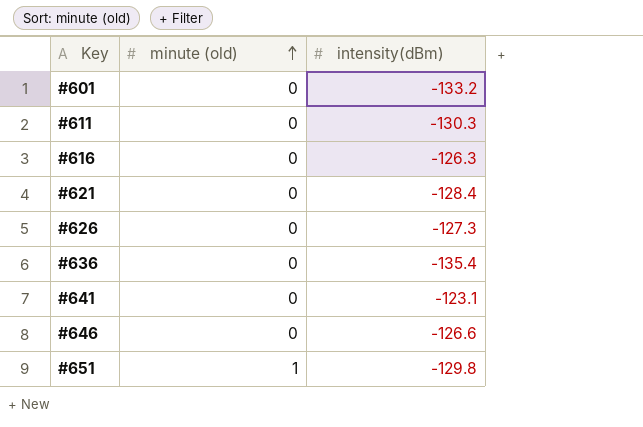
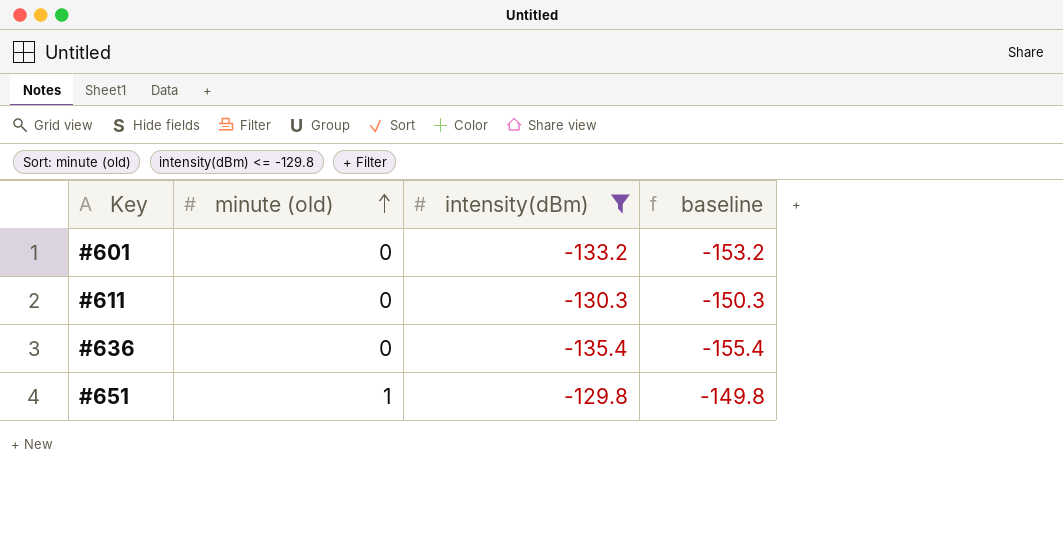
filter: none -> intensity(dBm) <= -129.8
column baseline | formula: none -> [intensity(dBm)] - 20

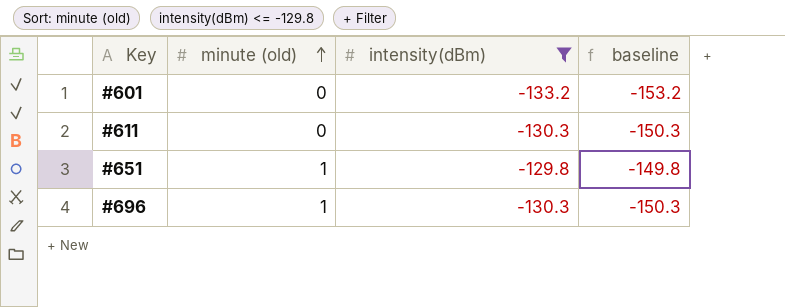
row #636: 0 | -135.4 | -155.4 -> none
row #696: none -> 1 | -130.3 | -150.3

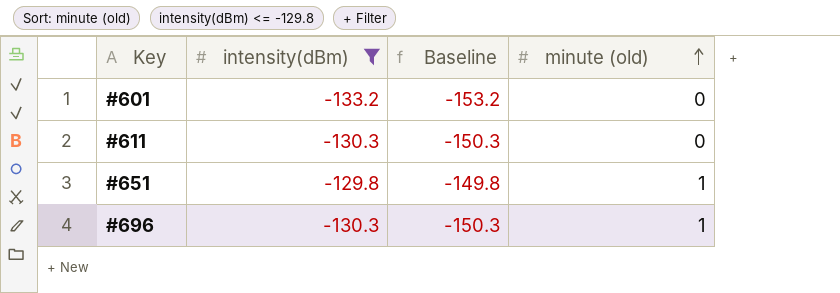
column name: baseline -> Baseline
column minute (old) | position: 2 -> 4

